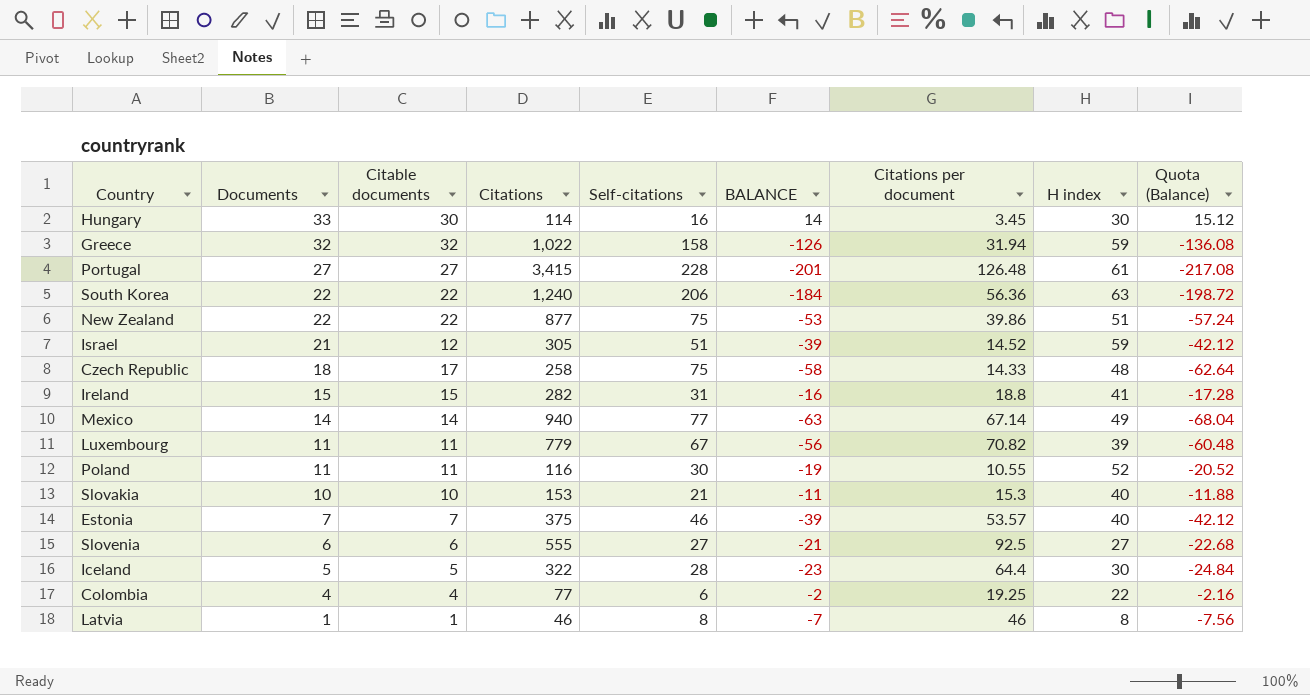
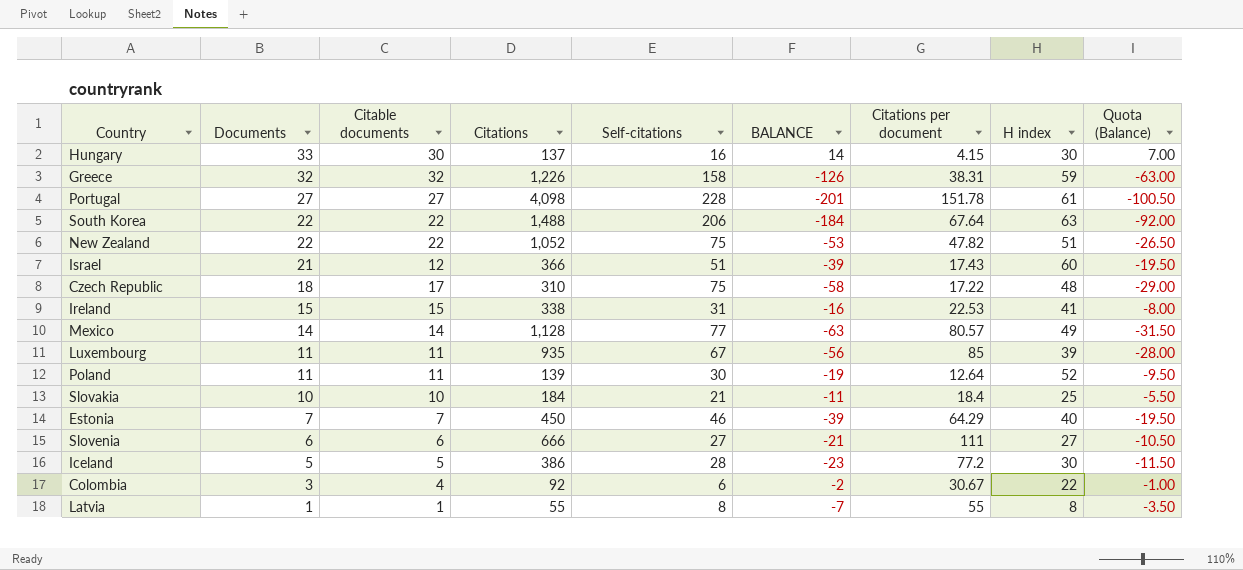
column Quota (Balance) | formula: [BALANCE] * 1.08 -> [BALANCE] * 0.5
Hungary | Citations: 114 -> 137
Hungary | Citations per document: 3.45 -> 4.15
Greece | Citations: 1,022 -> 1,226
Greece | Citations per document: 31.94 -> 38.31
Portugal | Citations: 3,415 -> 4,098
Portugal | Citations per document: 126.48 -> 151.78
South Korea | Citations: 1,240 -> 1,488
South Korea | Citations per document: 56.36 -> 67.64
New Zealand | Citations: 877 -> 1,052
New Zealand | Citations per document: 39.86 -> 47.82
Israel | Citations: 305 -> 366
Israel | Citations per document: 14.52 -> 17.43
Israel | H index: 59 -> 60
Czech Republic | Citations: 258 -> 310
Czech Republic | Citations per document: 14.33 -> 17.22
Ireland | Citations: 282 -> 338
Ireland | Citations per document: 18.8 -> 22.53
Mexico | Citations: 940 -> 1,128
Mexico | Citations per document: 67.14 -> 80.57
Luxembourg | Citations: 779 -> 935
Luxembourg | Citations per document: 70.82 -> 85
Poland | Citations: 116 -> 139
Poland | Citations per document: 10.55 -> 12.64
Slovakia | Citations: 153 -> 184
Slovakia | Citations per document: 15.3 -> 18.4
Slovakia | H index: 40 -> 25
Estonia | Citations: 375 -> 450
Estonia | Citations per document: 53.57 -> 64.29
Slovenia | Citations: 555 -> 666
Slovenia | Citations per document: 92.5 -> 111
Iceland | Citations: 322 -> 386
Iceland | Citations per document: 64.4 -> 77.2
Colombia | Documents: 4 -> 3
Colombia | Citations: 77 -> 92
Colombia | Citations per document: 19.25 -> 30.67
Latvia | Citations: 46 -> 55
Latvia | Citations per document: 46 -> 55

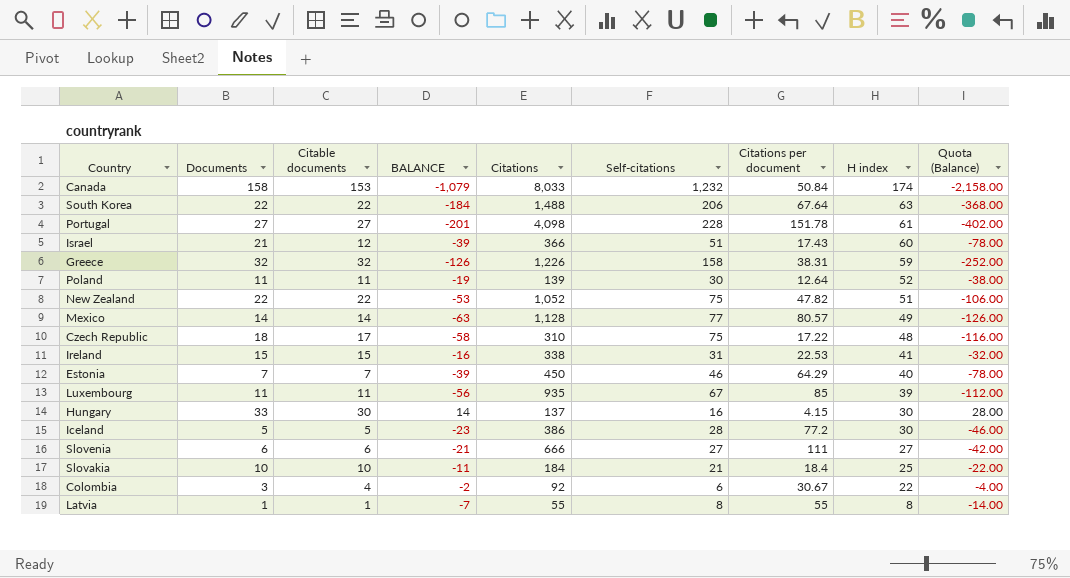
row order: Documents descending -> H index descending
column BALANCE | position: 6 -> 4
column Quota (Balance) | formula: [BALANCE] * 0.5 -> [BALANCE] * 2
row Canada: none -> 158 | 153 | -1,079 | 8,033 | 1,232 | 50.84 | 174 | -2,158.00

